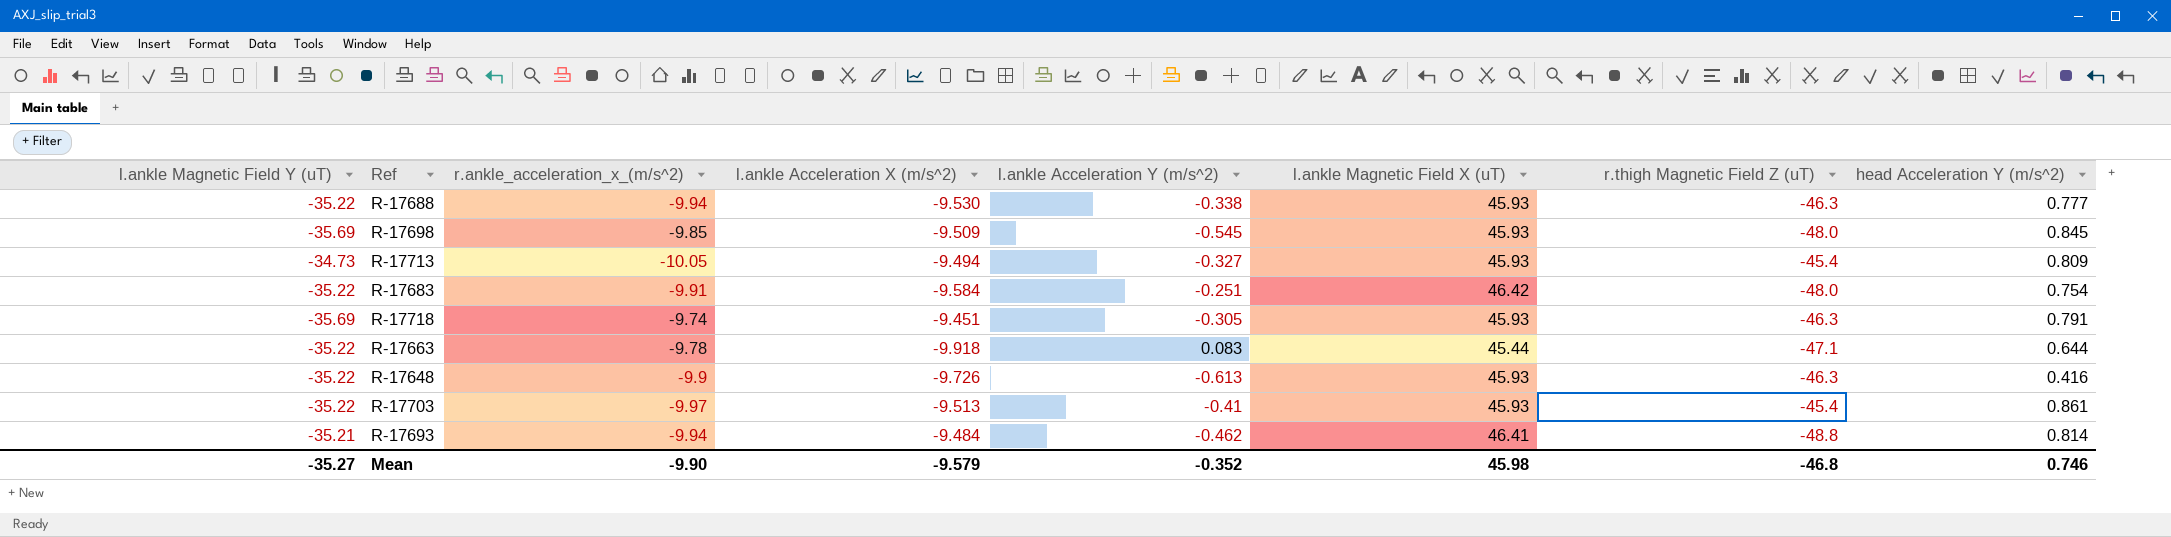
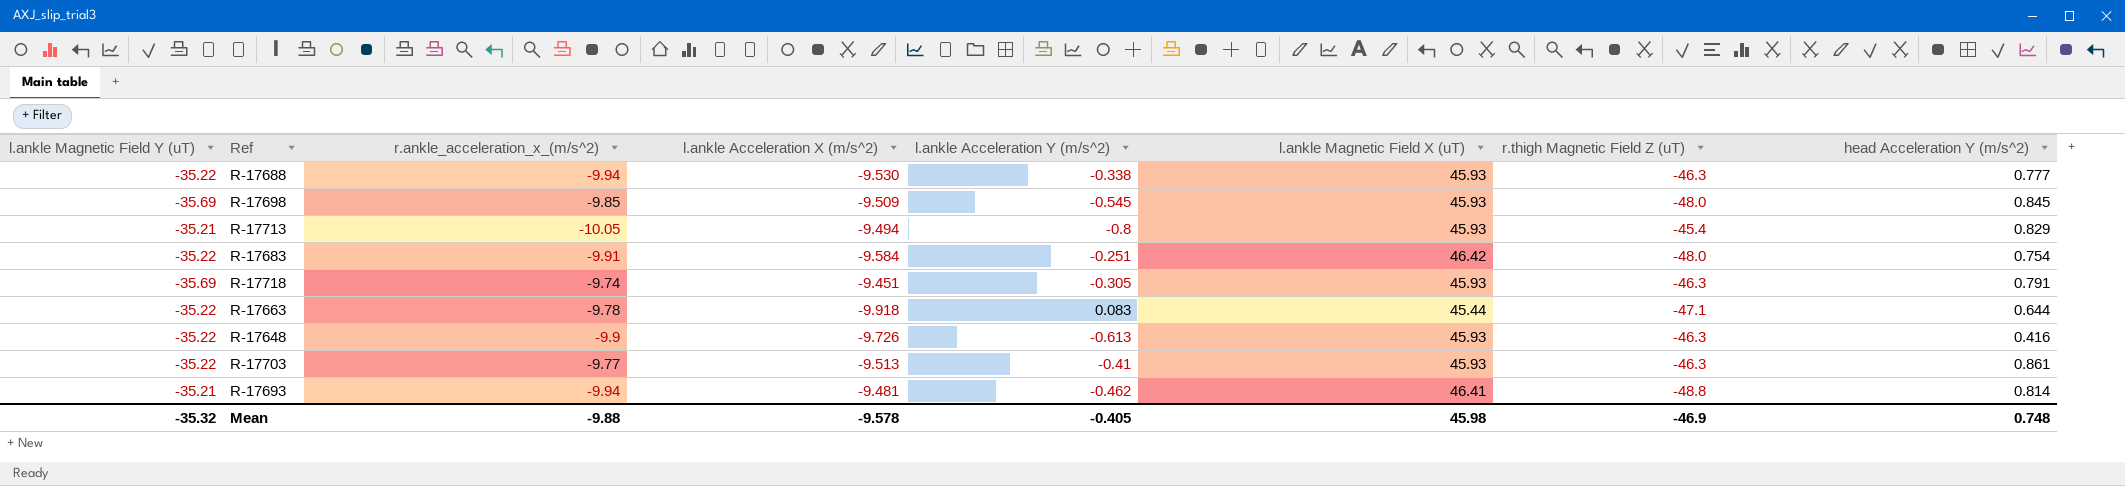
R-17713 | l.ankle Magnetic Field Y (uT): -34.73 -> -35.21
R-17713 | l.ankle Acceleration Y (m/s^2): -0.327 -> -0.8
R-17713 | head Acceleration Y (m/s^2): 0.809 -> 0.829
R-17703 | r.ankle_acceleration_x_(m/s^2): -9.97 -> -9.77
R-17703 | r.thigh Magnetic Field Z (uT): -45.4 -> -46.3
R-17693 | l.ankle Acceleration X (m/s^2): -9.484 -> -9.481
Mean | l.ankle Magnetic Field Y (uT): -35.27 -> -35.32
Mean | r.ankle_acceleration_x_(m/s^2): -9.90 -> -9.88
Mean | l.ankle Acceleration X (m/s^2): -9.579 -> -9.578
Mean | l.ankle Acceleration Y (m/s^2): -0.352 -> -0.405
Mean | r.thigh Magnetic Field Z (uT): -46.8 -> -46.9
Mean | head Acceleration Y (m/s^2): 0.746 -> 0.748

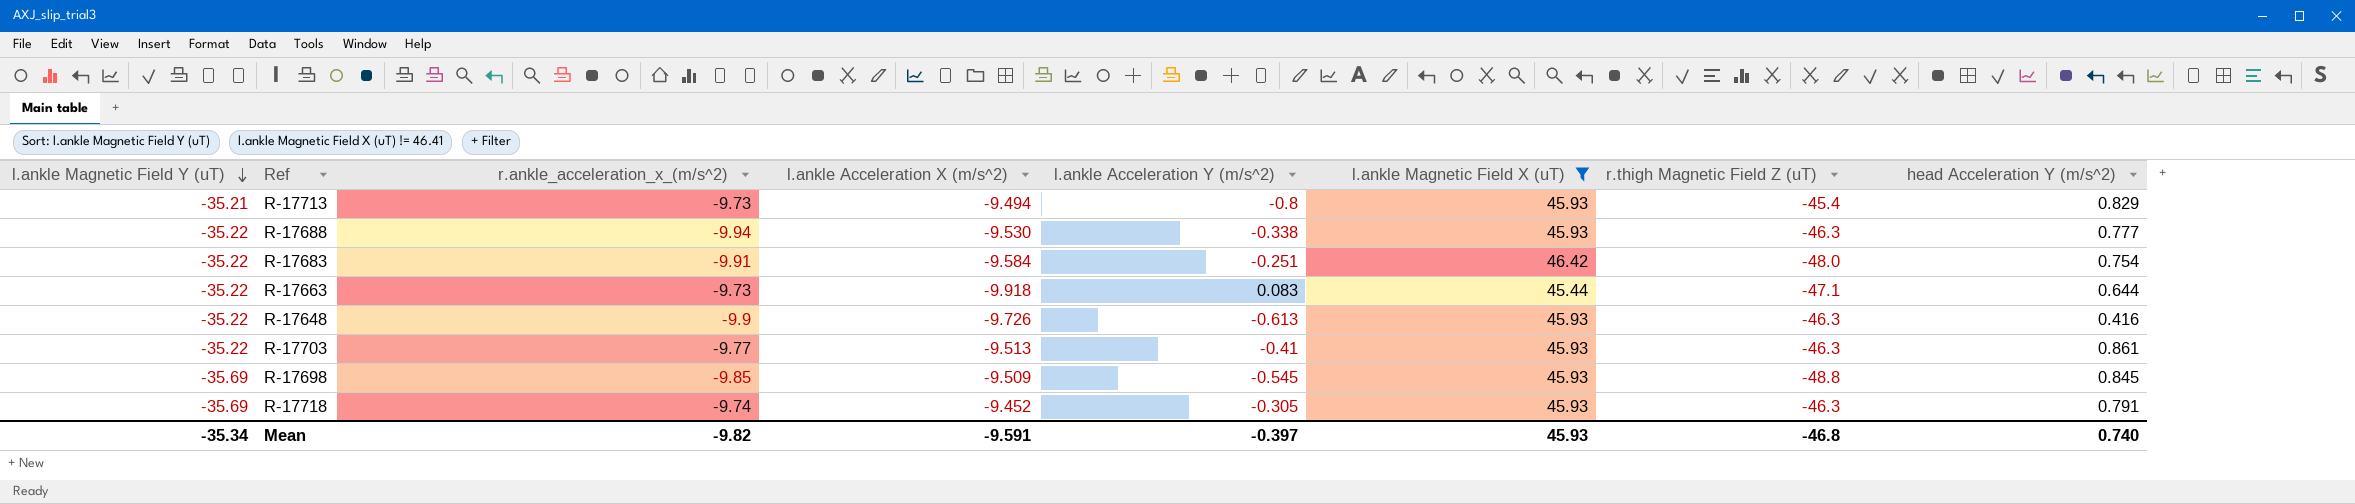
filter: none -> l.ankle Magnetic Field X (uT) != 46.41
row order: none -> l.ankle Magnetic Field Y (uT) descending
R-17713 | r.ankle_acceleration_x_(m/s^2): -10.05 -> -9.73
R-17663 | r.ankle_acceleration_x_(m/s^2): -9.78 -> -9.73
R-17698 | r.thigh Magnetic Field Z (uT): -48.0 -> -48.8
R-17718 | l.ankle Acceleration X (m/s^2): -9.451 -> -9.452
Mean | l.ankle Magnetic Field Y (uT): -35.32 -> -35.34
Mean | r.ankle_acceleration_x_(m/s^2): -9.88 -> -9.82
Mean | l.ankle Acceleration X (m/s^2): -9.578 -> -9.591
Mean | l.ankle Acceleration Y (m/s^2): -0.405 -> -0.397
Mean | l.ankle Magnetic Field X (uT): 45.98 -> 45.93
Mean | r.thigh Magnetic Field Z (uT): -46.9 -> -46.8
Mean | head Acceleration Y (m/s^2): 0.748 -> 0.740

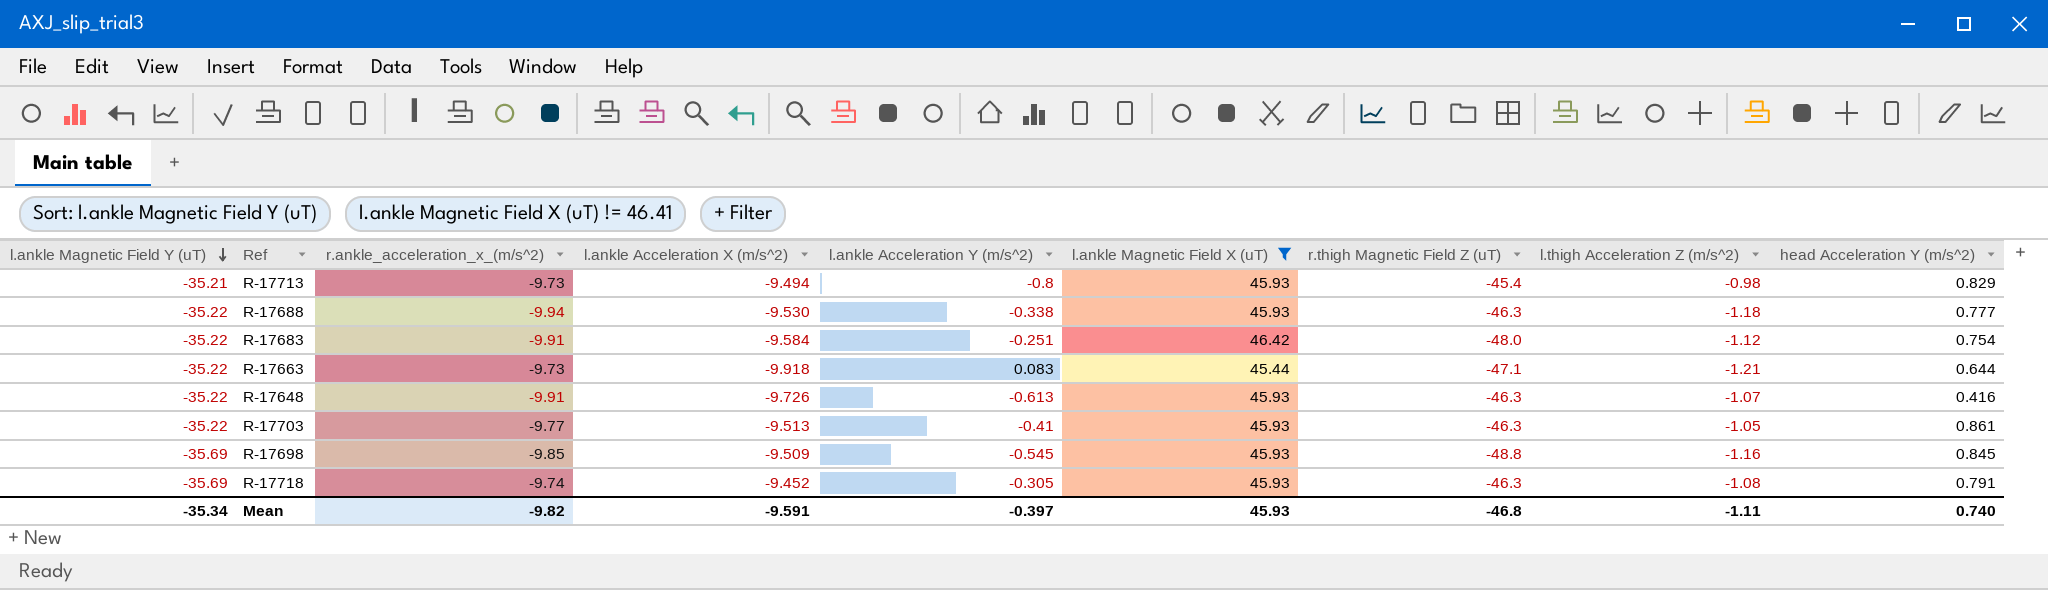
column l.thigh Acceleration Z (m/s^2) | position: none -> 8
R-17648 | r.ankle_acceleration_x_(m/s^2): -9.9 -> -9.91

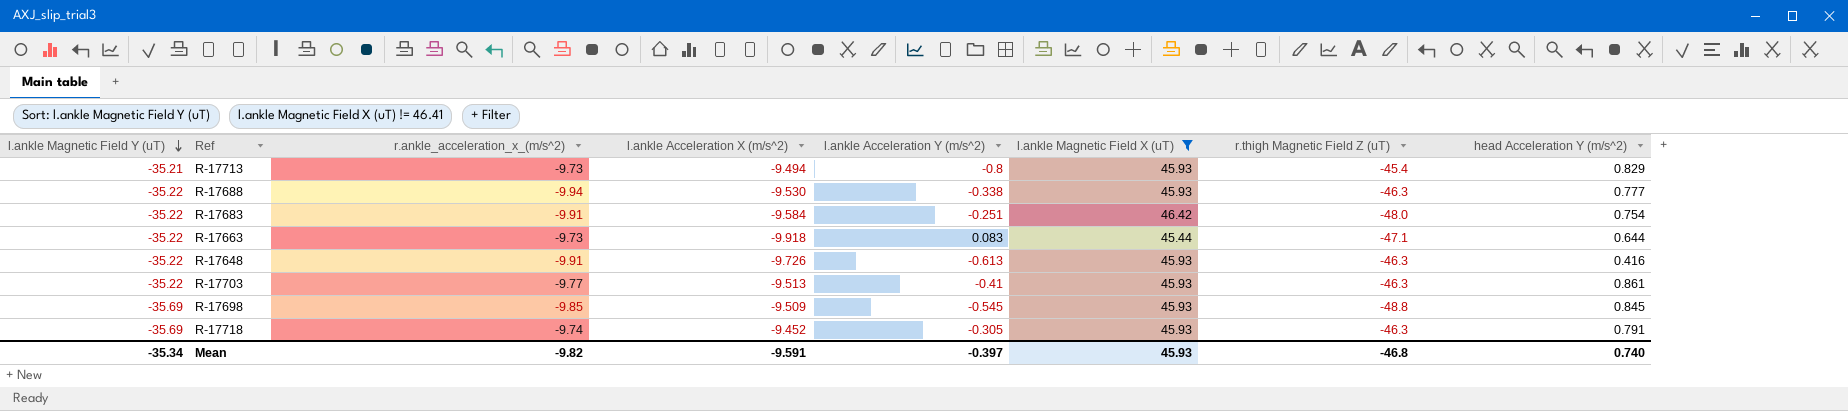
column l.thigh Acceleration Z (m/s^2) | position: 8 -> none

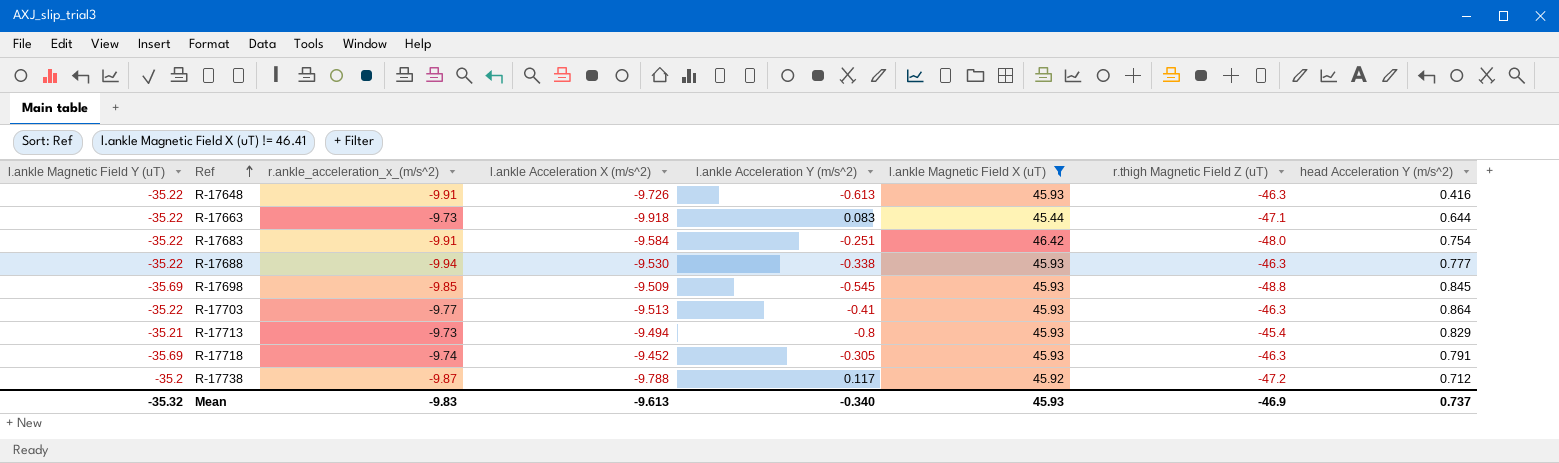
row order: l.ankle Magnetic Field Y (uT) descending -> Ref ascending
R-17703 | head Acceleration Y (m/s^2): 0.861 -> 0.864
row R-17738: none -> -35.2 | -9.87 | -9.788 | 0.117 | 45.92 | -47.2 | 0.712
Mean | l.ankle Magnetic Field Y (uT): -35.34 -> -35.32
Mean | r.ankle_acceleration_x_(m/s^2): -9.82 -> -9.83
Mean | l.ankle Acceleration X (m/s^2): -9.591 -> -9.613
Mean | l.ankle Acceleration Y (m/s^2): -0.397 -> -0.340
Mean | r.thigh Magnetic Field Z (uT): -46.8 -> -46.9
Mean | head Acceleration Y (m/s^2): 0.740 -> 0.737

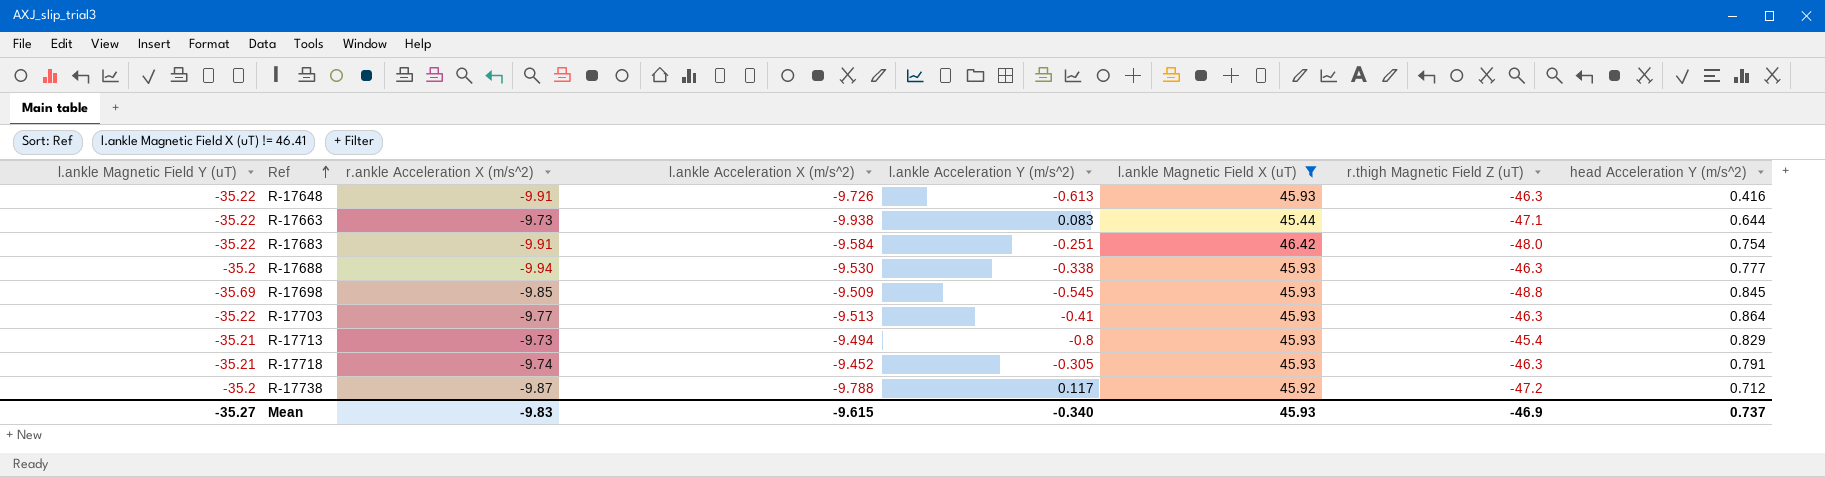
column name: r.ankle_acceleration_x_(m/s^2) -> r.ankle Acceleration X (m/s^2)
R-17663 | l.ankle Acceleration X (m/s^2): -9.918 -> -9.938
R-17688 | l.ankle Magnetic Field Y (uT): -35.22 -> -35.2
R-17718 | l.ankle Magnetic Field Y (uT): -35.69 -> -35.21
Mean | l.ankle Magnetic Field Y (uT): -35.32 -> -35.27
Mean | l.ankle Acceleration X (m/s^2): -9.613 -> -9.615

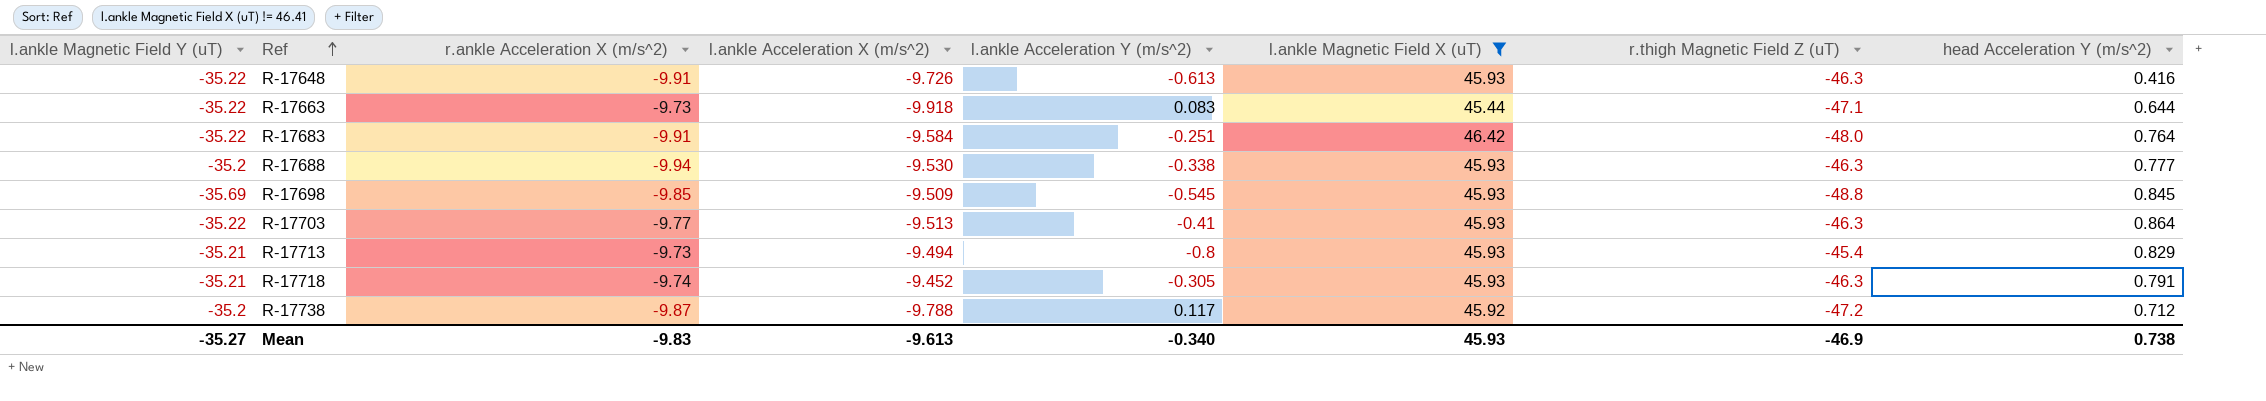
R-17663 | l.ankle Acceleration X (m/s^2): -9.938 -> -9.918
R-17683 | head Acceleration Y (m/s^2): 0.754 -> 0.764
Mean | l.ankle Acceleration X (m/s^2): -9.615 -> -9.613
Mean | head Acceleration Y (m/s^2): 0.737 -> 0.738

